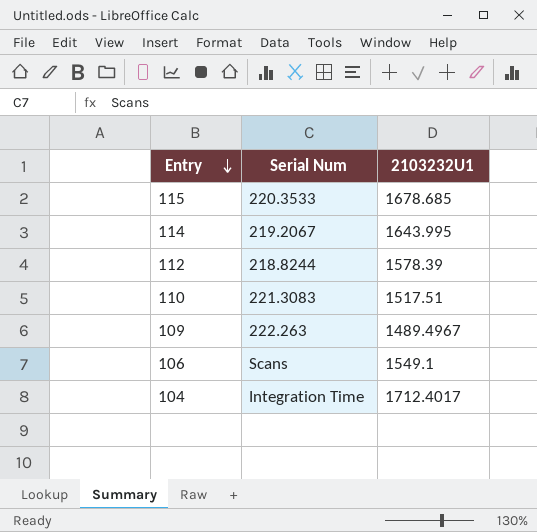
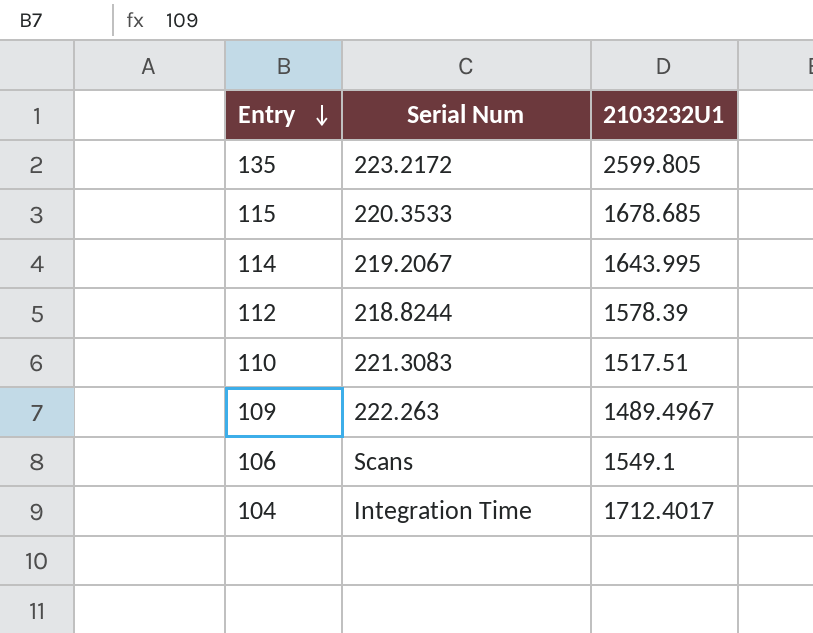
row 135: none -> 223.2172 | 2599.805

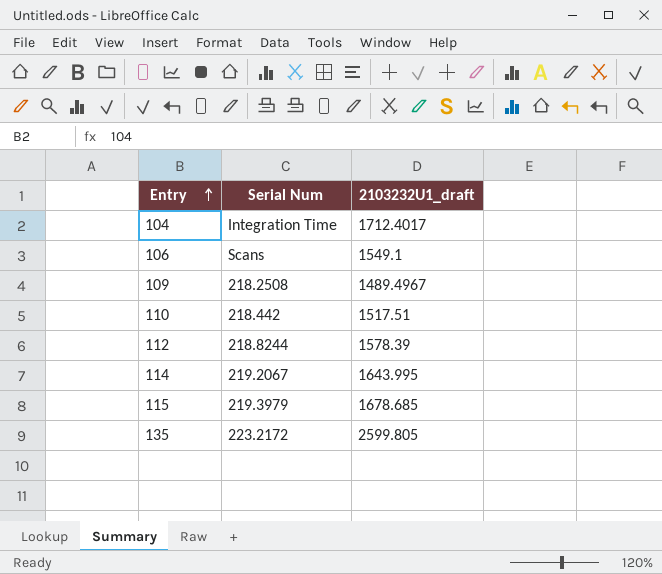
row order: Entry descending -> Entry ascending
column name: 2103232U1 -> 2103232U1_draft
109 | Serial Num: 222.263 -> 218.2508
110 | Serial Num: 221.3083 -> 218.442
115 | Serial Num: 220.3533 -> 219.3979

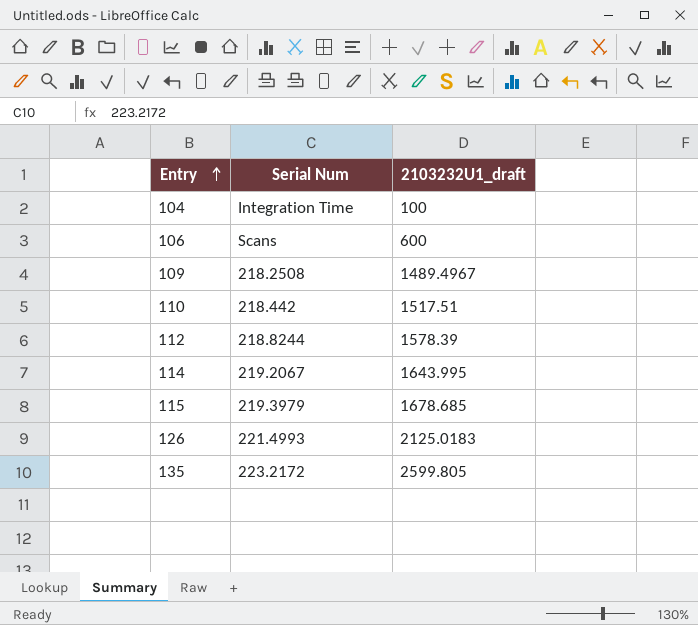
104 | 2103232U1_draft: 1712.4017 -> 100
106 | 2103232U1_draft: 1549.1 -> 600
row 126: none -> 221.4993 | 2125.0183

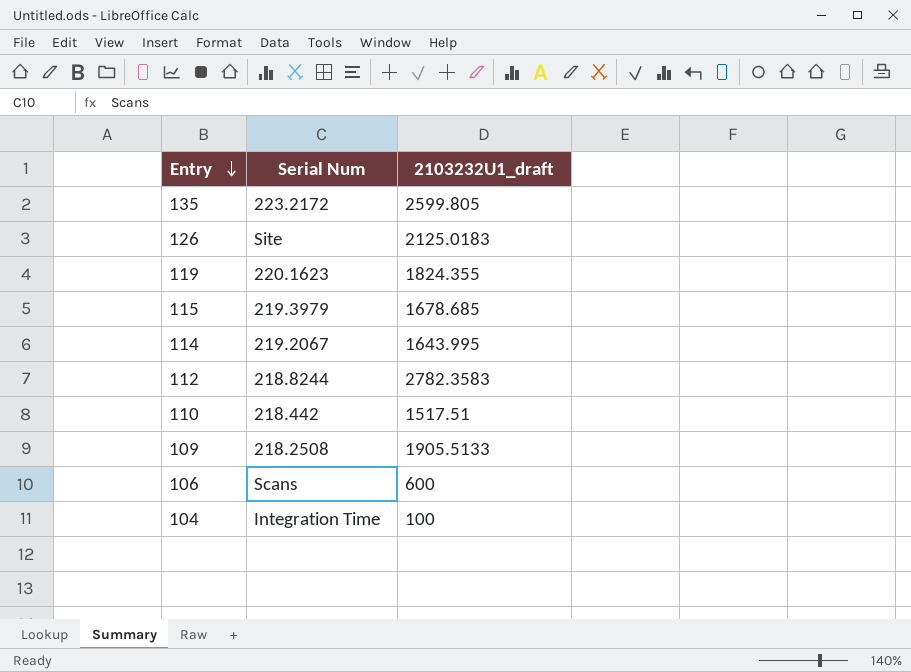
row order: Entry ascending -> Entry descending
126 | Serial Num: 221.4993 -> Site
row 119: none -> 220.1623 | 1824.355
112 | 2103232U1_draft: 1578.39 -> 2782.3583
109 | 2103232U1_draft: 1489.4967 -> 1905.5133

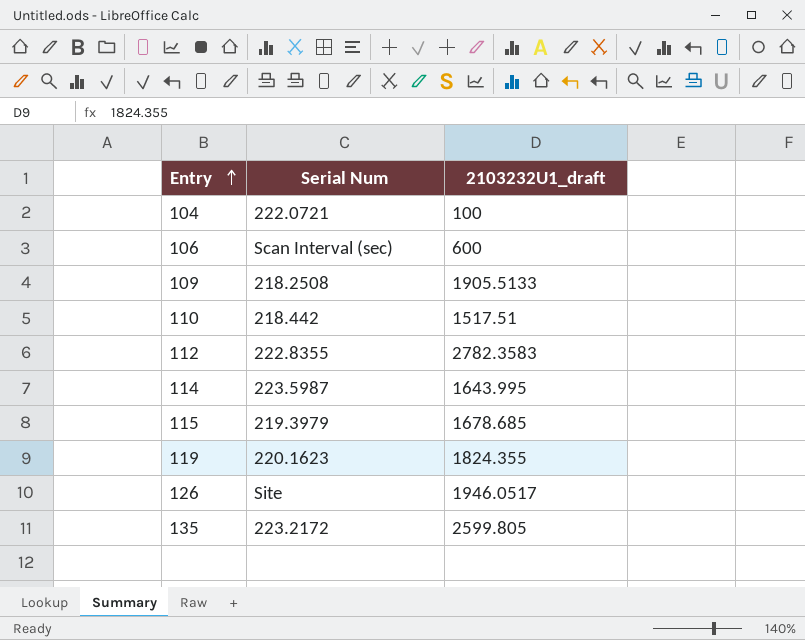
row order: Entry descending -> Entry ascending
104 | Serial Num: Integration Time -> 222.0721
106 | Serial Num: Scans -> Scan Interval (sec)
112 | Serial Num: 218.8244 -> 222.8355
114 | Serial Num: 219.2067 -> 223.5987
126 | 2103232U1_draft: 2125.0183 -> 1946.0517

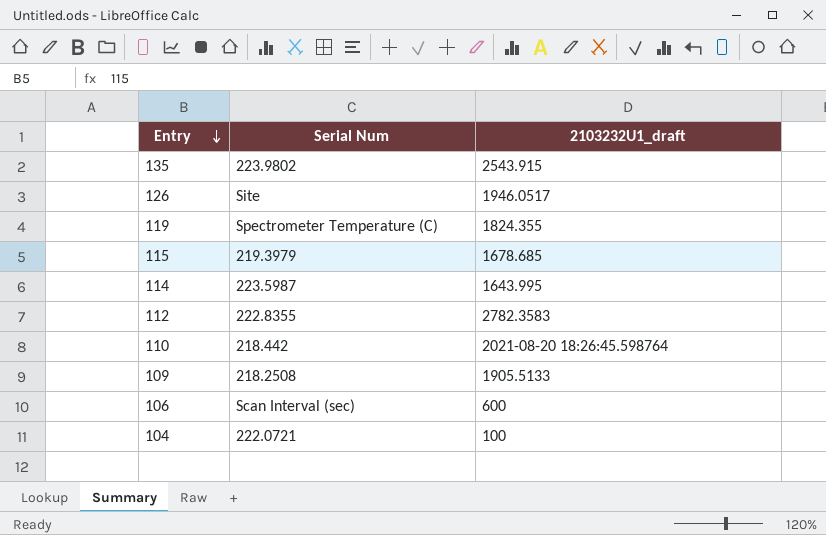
row order: Entry ascending -> Entry descending
135 | Serial Num: 223.2172 -> 223.9802
135 | 2103232U1_draft: 2599.805 -> 2543.915
119 | Serial Num: 220.1623 -> Spectrometer Temperature (C)
110 | 2103232U1_draft: 1517.51 -> 2021-08-20 18:26:45.598764

